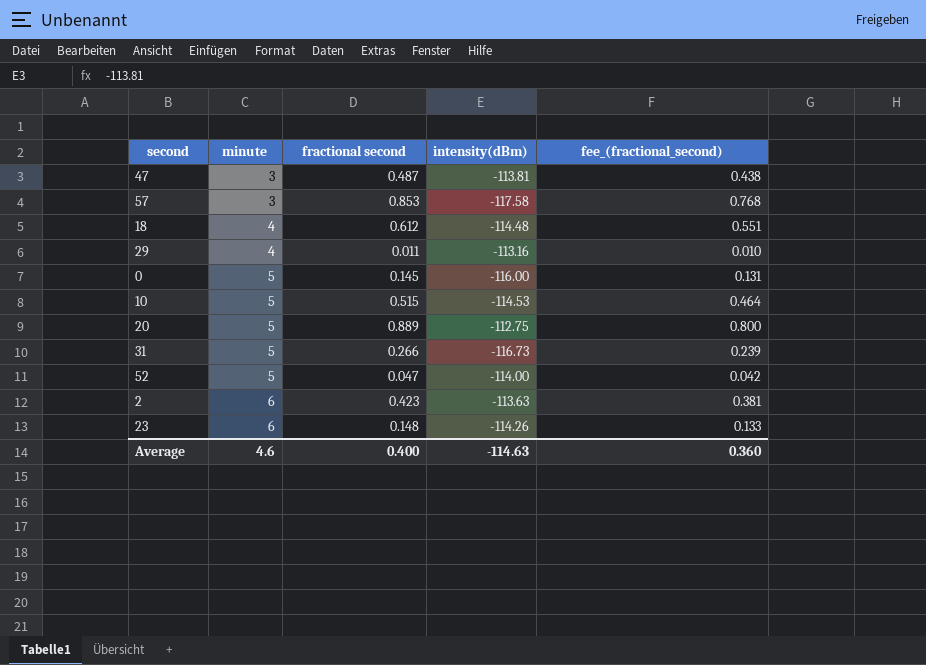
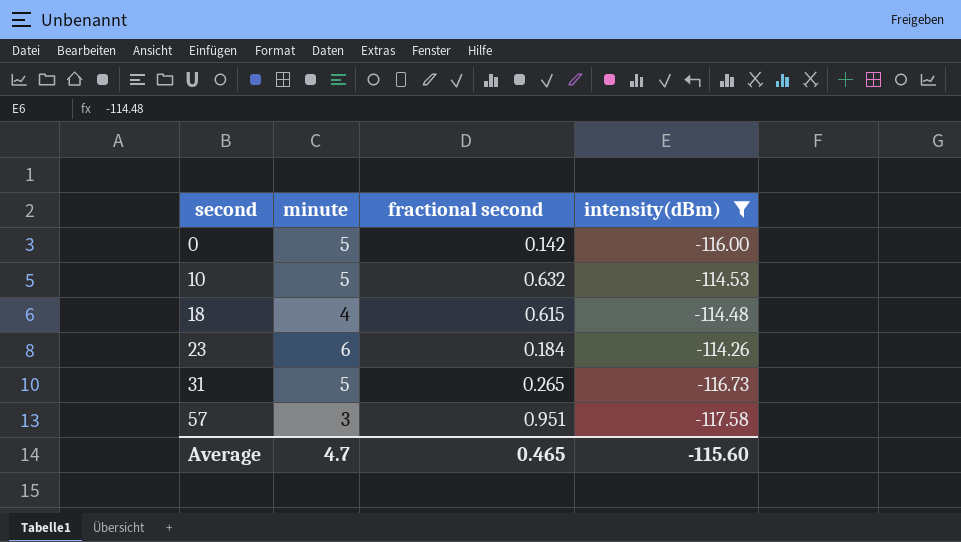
filter: none -> intensity(dBm) <= -114.26
row order: minute ascending -> second ascending
column fee_(fractional_second) | formula: [fractional second] * 0.9 -> none
0 | fractional second: 0.145 -> 0.142
10 | fractional second: 0.515 -> 0.632
18 | fractional second: 0.612 -> 0.615
23 | fractional second: 0.148 -> 0.184
31 | fractional second: 0.266 -> 0.265
57 | fractional second: 0.853 -> 0.951
Average | minute: 4.6 -> 4.7
Average | fractional second: 0.400 -> 0.465
Average | intensity(dBm): -114.63 -> -115.60

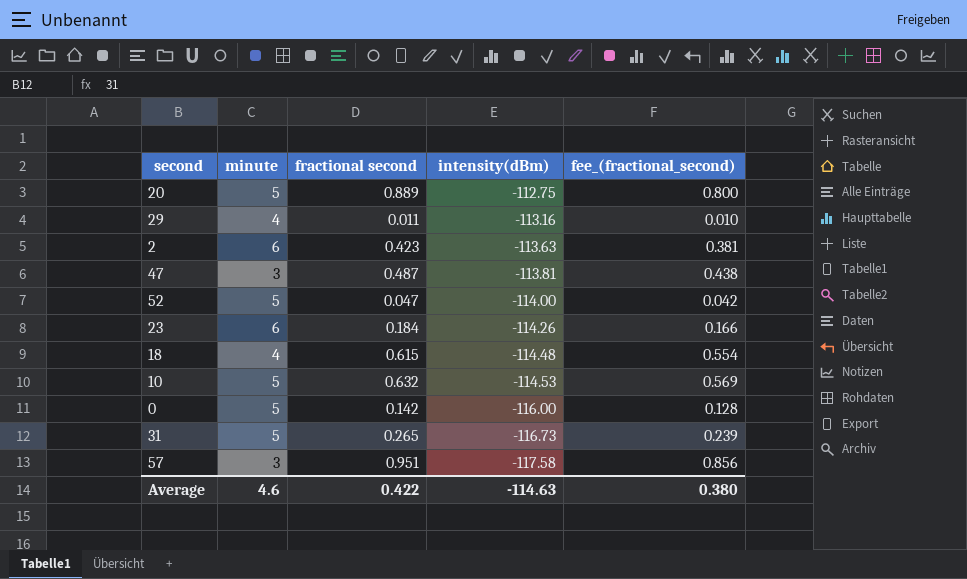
filter: intensity(dBm) <= -114.26 -> none
row order: second ascending -> intensity(dBm) descending
column fee_(fractional_second) | formula: none -> [fractional second] * 0.9
Average | minute: 4.7 -> 4.6
Average | fractional second: 0.465 -> 0.422
Average | intensity(dBm): -115.60 -> -114.63

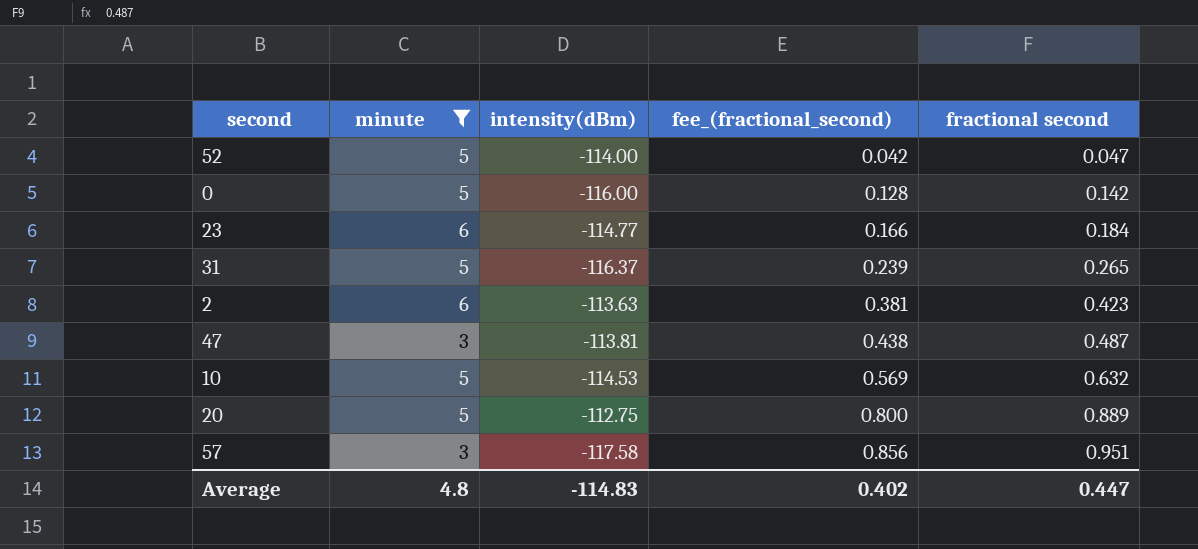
filter: none -> minute != 4
row order: intensity(dBm) descending -> fee_(fractional_second) ascending
column fractional second | position: 3 -> 5
23 | intensity(dBm): -114.26 -> -114.77
31 | intensity(dBm): -116.73 -> -116.37
Average | minute: 4.6 -> 4.8
Average | intensity(dBm): -114.63 -> -114.83
Average | fee_(fractional_second): 0.380 -> 0.402
Average | fractional second: 0.422 -> 0.447

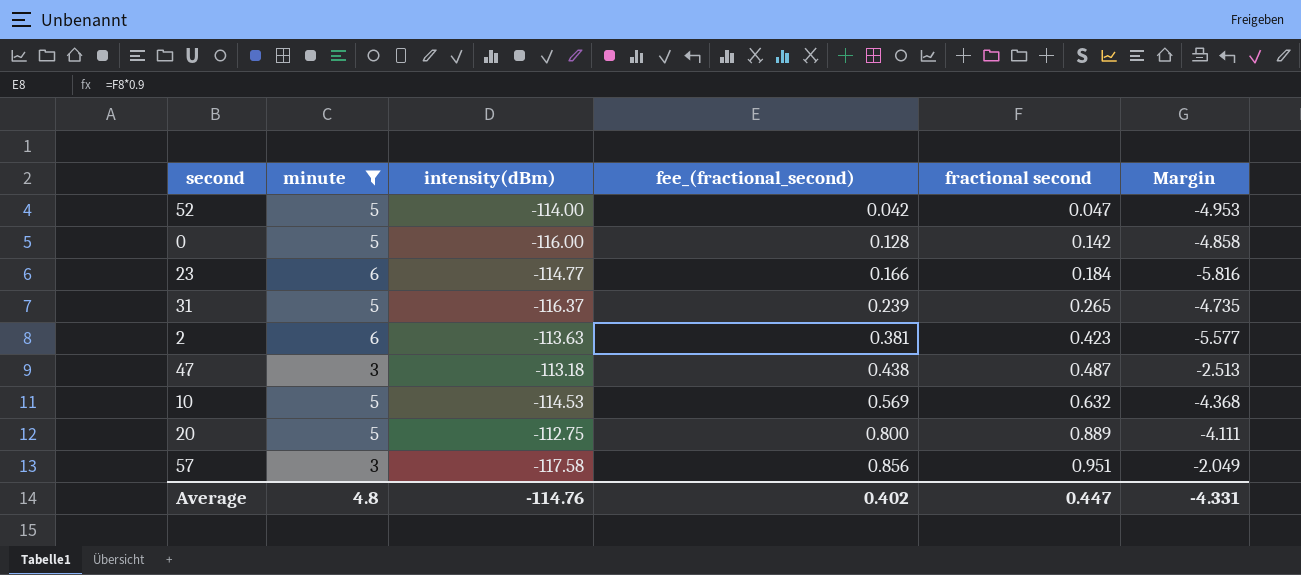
column Margin | formula: none -> [fractional second] - [minute]
47 | intensity(dBm): -113.81 -> -113.18
Average | intensity(dBm): -114.83 -> -114.76

